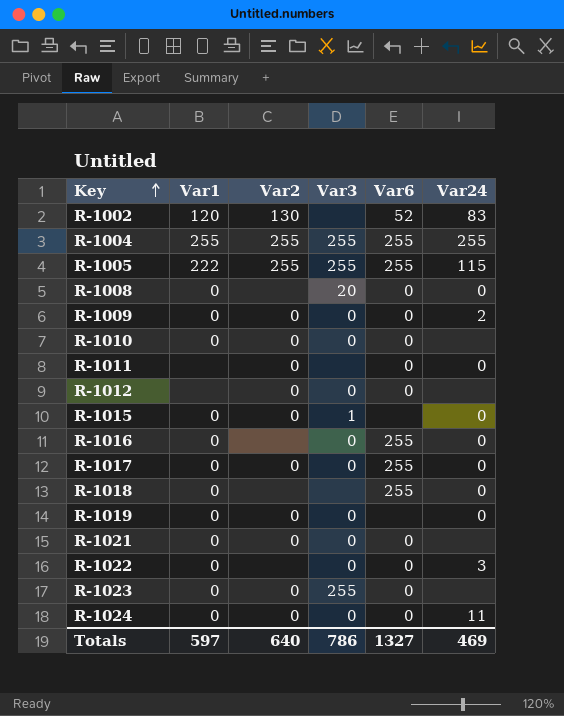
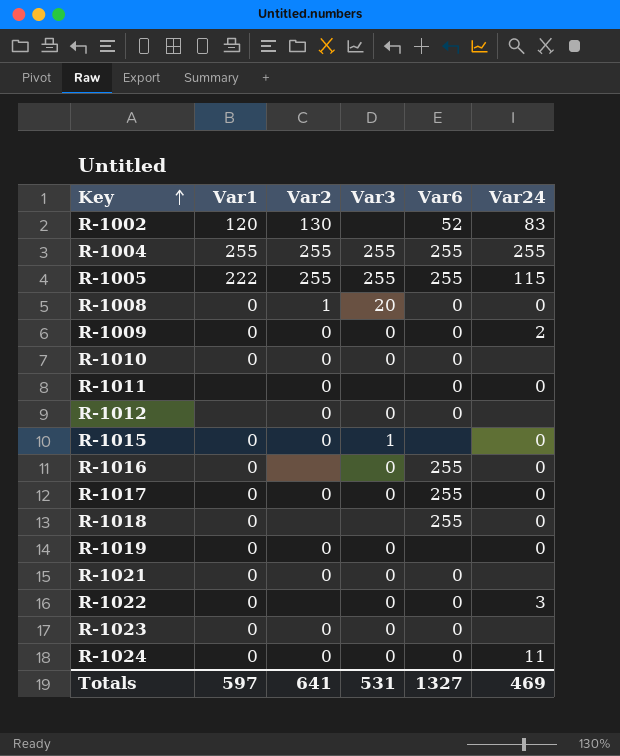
R-1008 | Var2: none -> 1
R-1023 | Var3: 255 -> 0
Totals | Var2: 640 -> 641
Totals | Var3: 786 -> 531

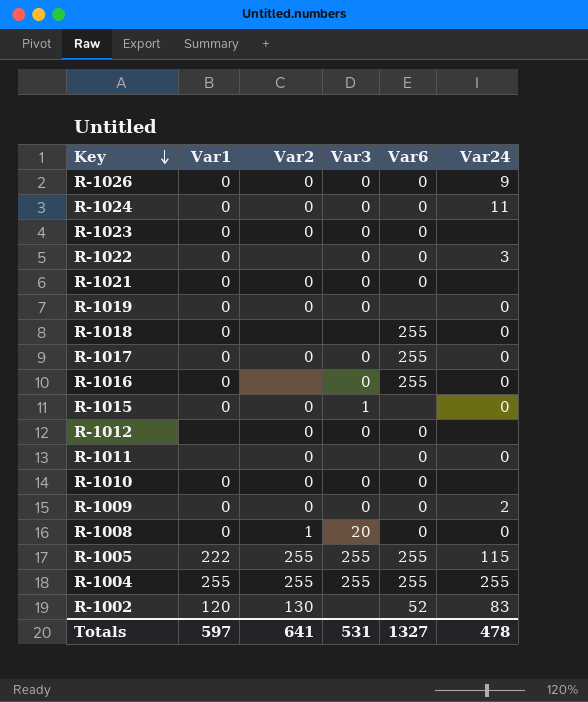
row order: Key ascending -> Key descending
row R-1026: none -> 0 | 0 | 0 | 0 | 9
Totals | Var24: 469 -> 478

